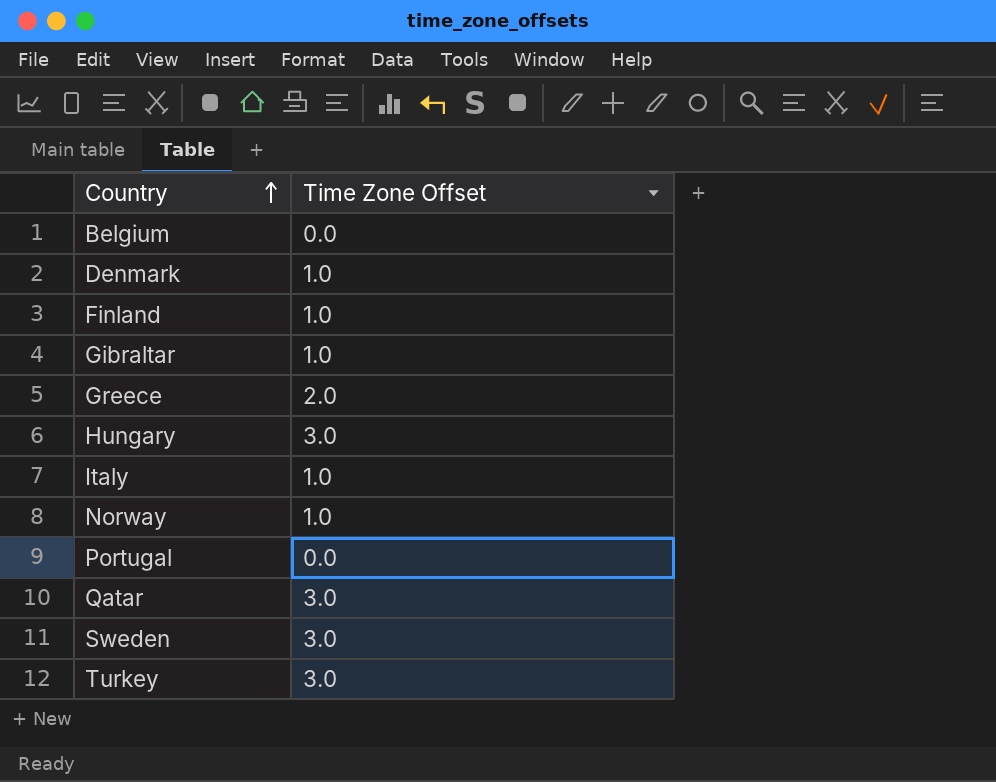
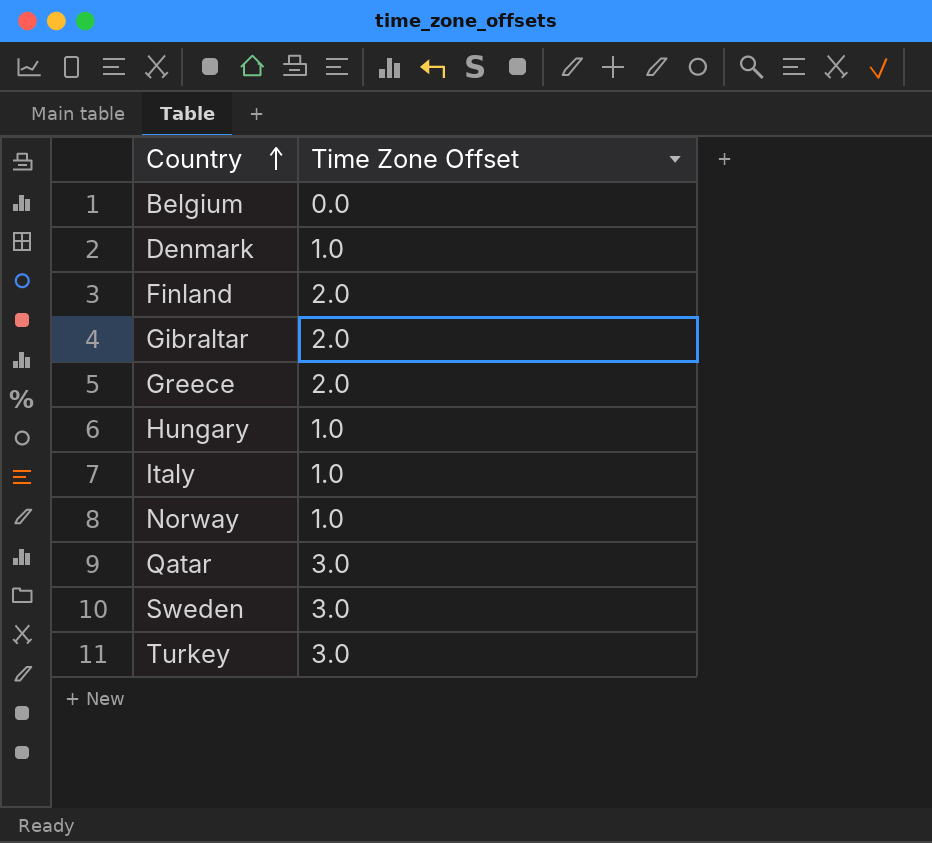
row Portugal: 0.0 -> none
Finland | Time Zone Offset: 1.0 -> 2.0
Gibraltar | Time Zone Offset: 1.0 -> 2.0
Hungary | Time Zone Offset: 3.0 -> 1.0

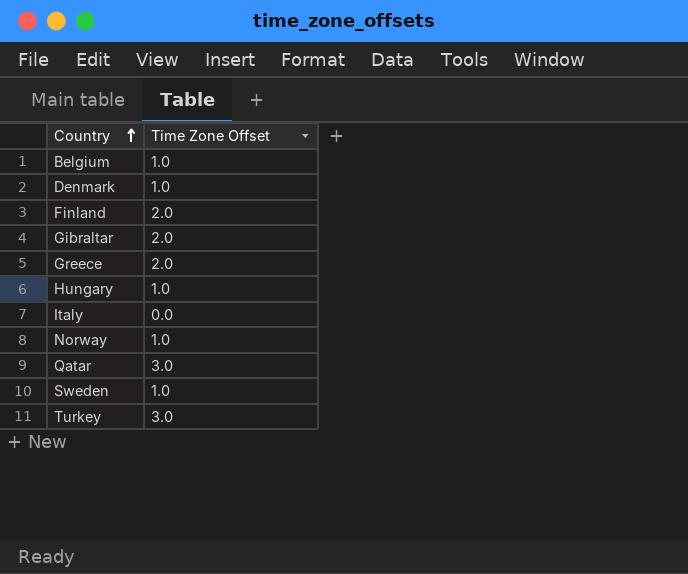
Belgium | Time Zone Offset: 0.0 -> 1.0
Italy | Time Zone Offset: 1.0 -> 0.0
Sweden | Time Zone Offset: 3.0 -> 1.0

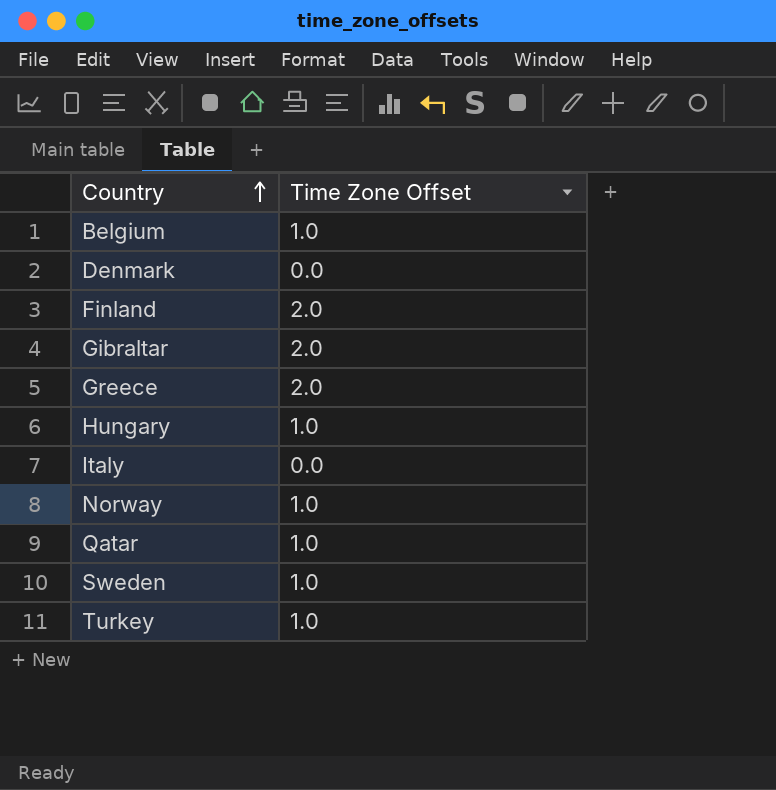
Denmark | Time Zone Offset: 1.0 -> 0.0
Qatar | Time Zone Offset: 3.0 -> 1.0
Turkey | Time Zone Offset: 3.0 -> 1.0

